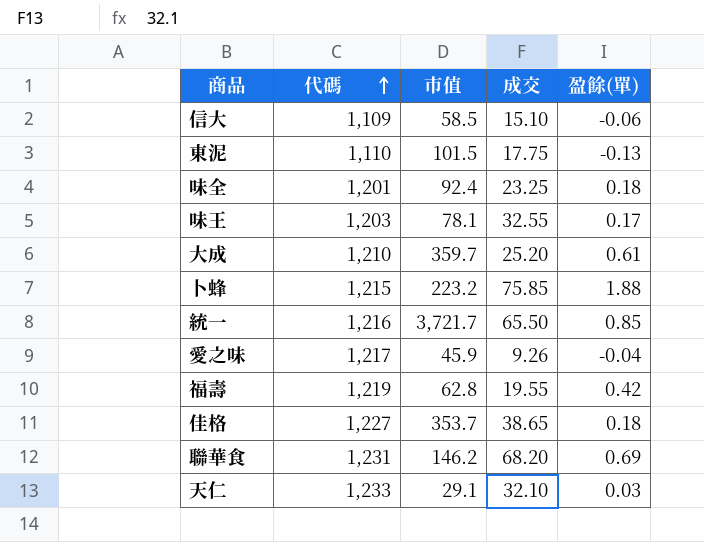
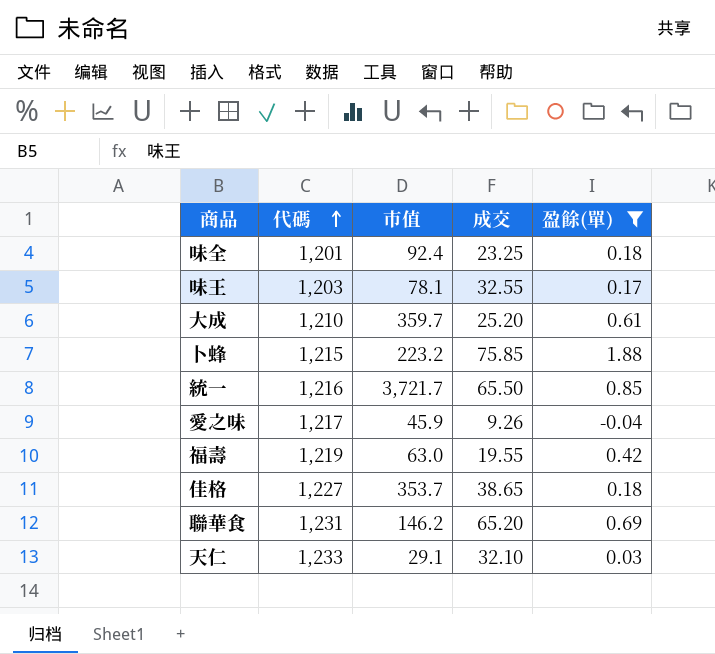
filter: none -> 盈餘(單) >= -0.04
福壽 | 市值: 62.8 -> 63.0
聯華食 | 成交: 68.20 -> 65.20

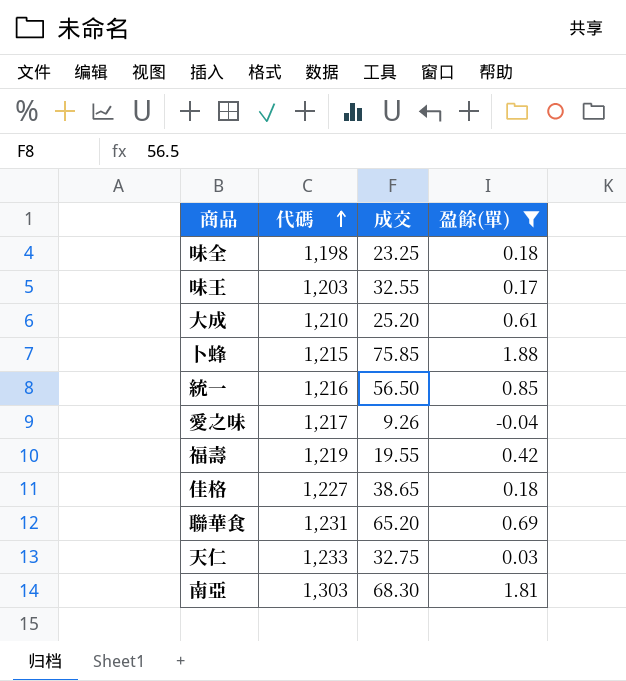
column 市值 | position: 3 -> none
味全 | 代碼: 1,201 -> 1,198
統一 | 成交: 65.50 -> 56.50
天仁 | 成交: 32.10 -> 32.75
row 南亞: none -> 1,303 | 68.30 | 1.81

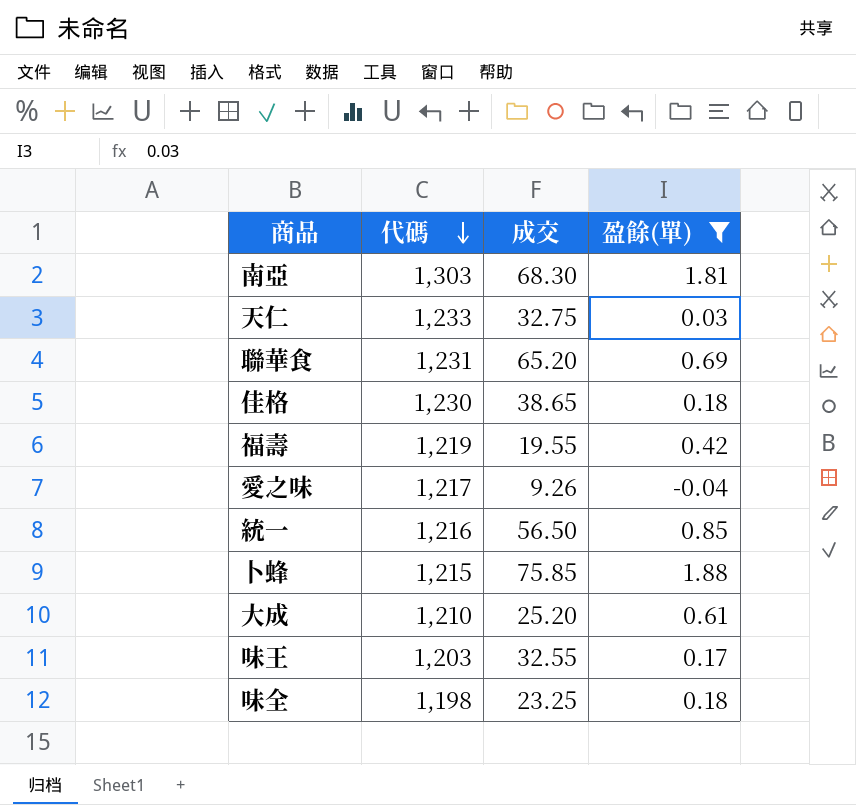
row order: 代碼 ascending -> 代碼 descending
佳格 | 代碼: 1,227 -> 1,230

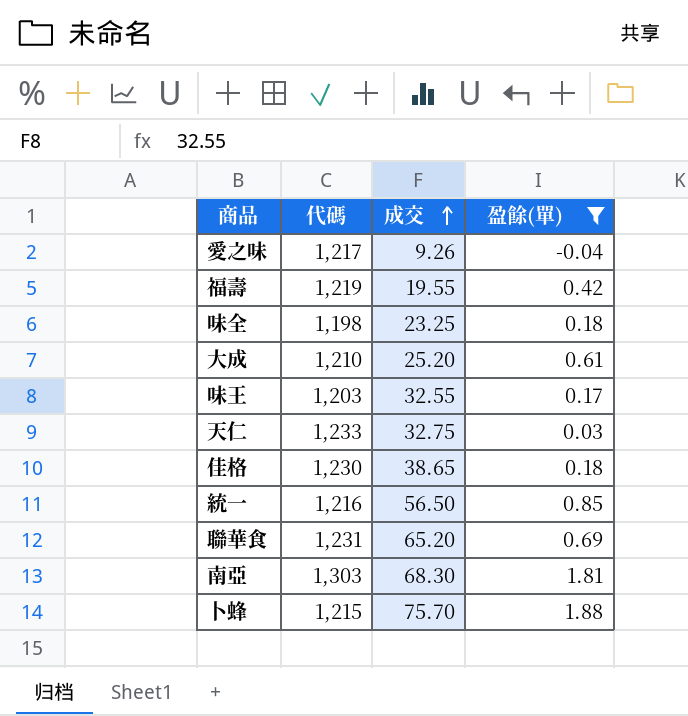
row order: 代碼 descending -> 成交 ascending
卜蜂 | 成交: 75.85 -> 75.70

